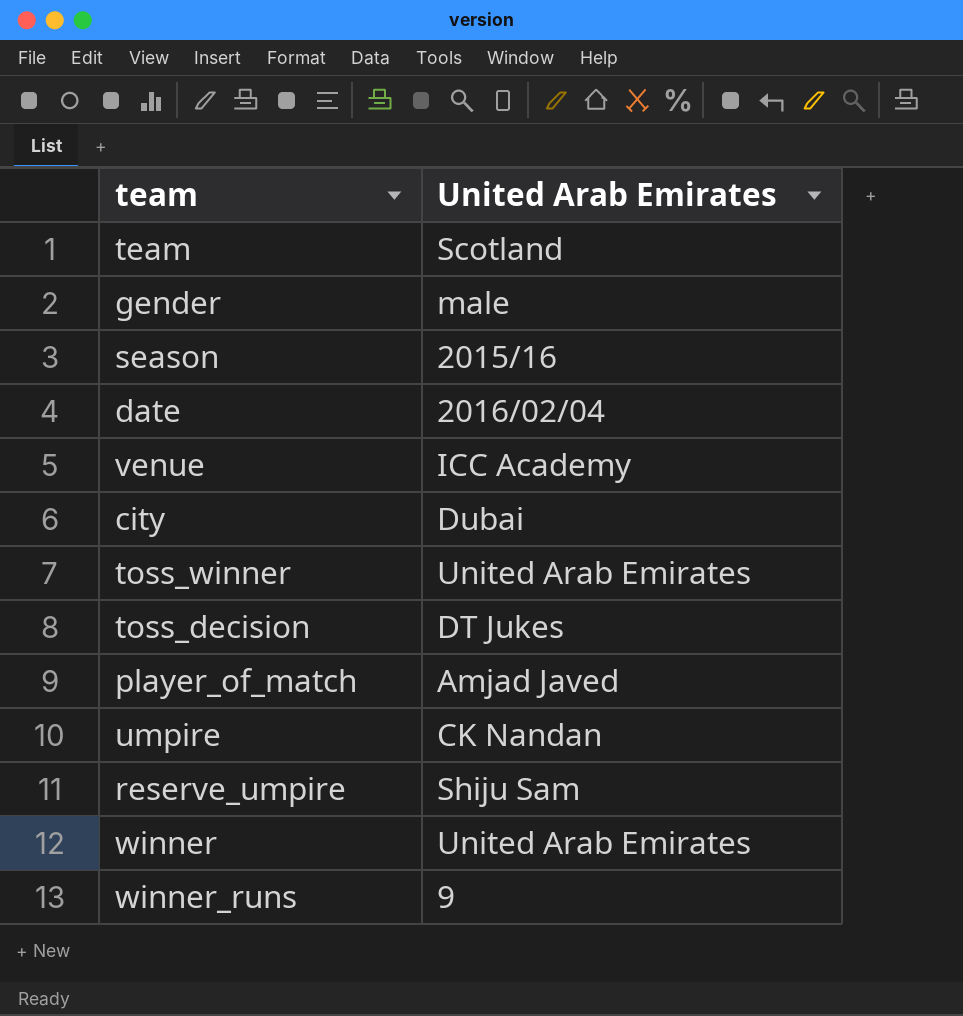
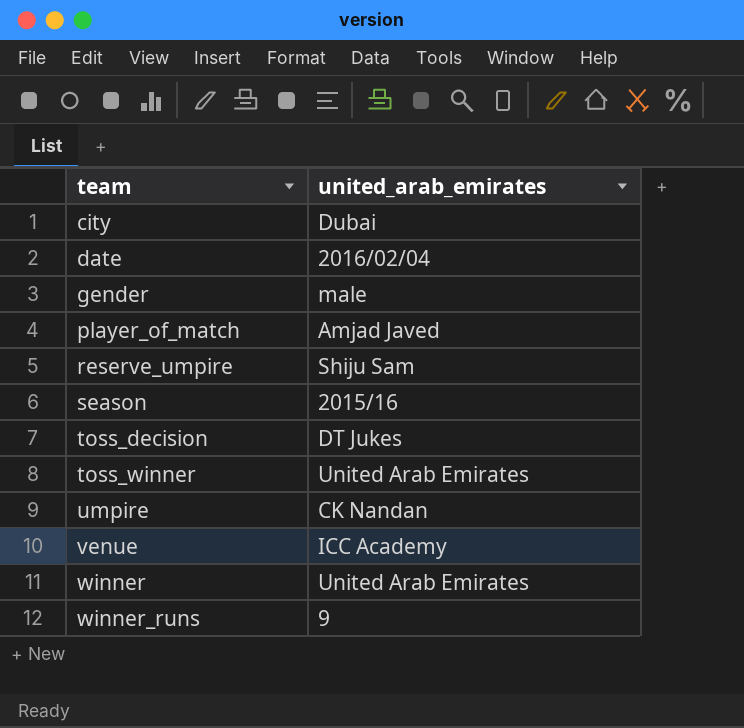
row order: none -> team ascending
column name: United Arab Emirates -> united_arab_emirates
row team: Scotland -> none

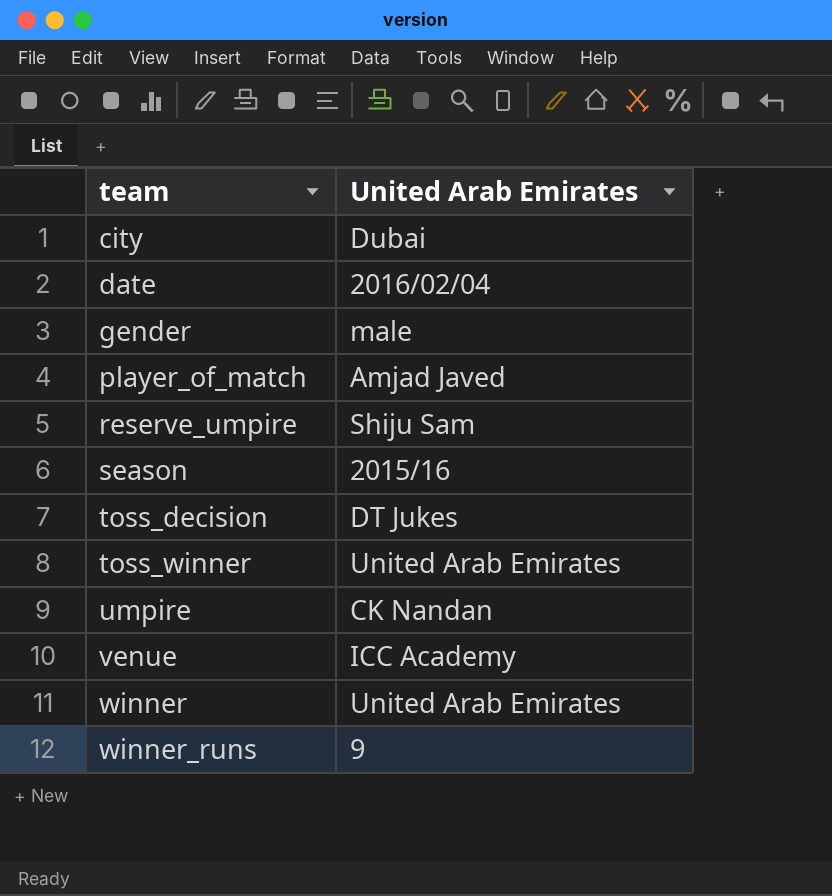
column name: united_arab_emirates -> United Arab Emirates

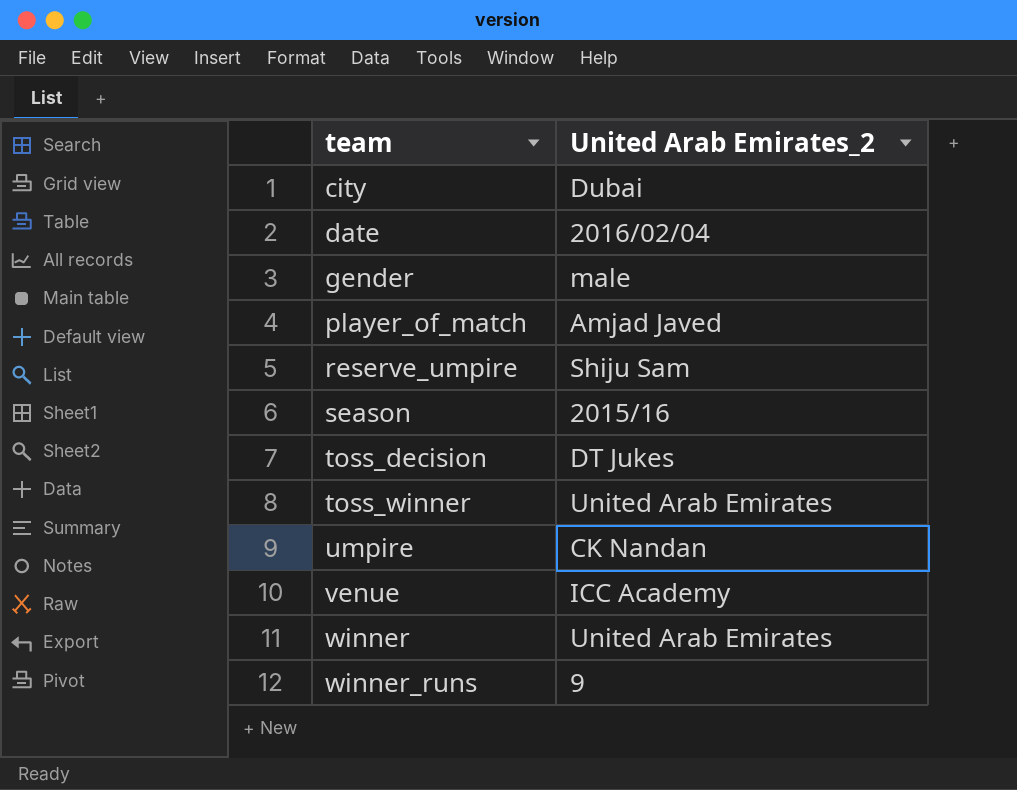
column name: United Arab Emirates -> United Arab Emirates_2

